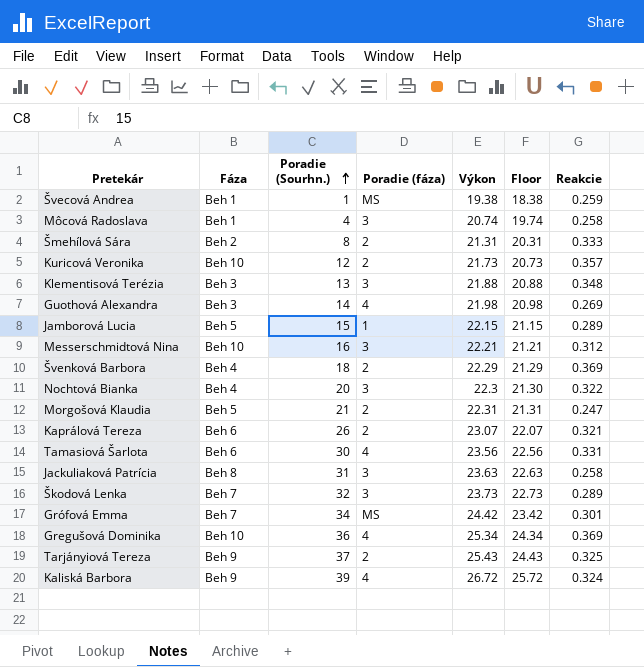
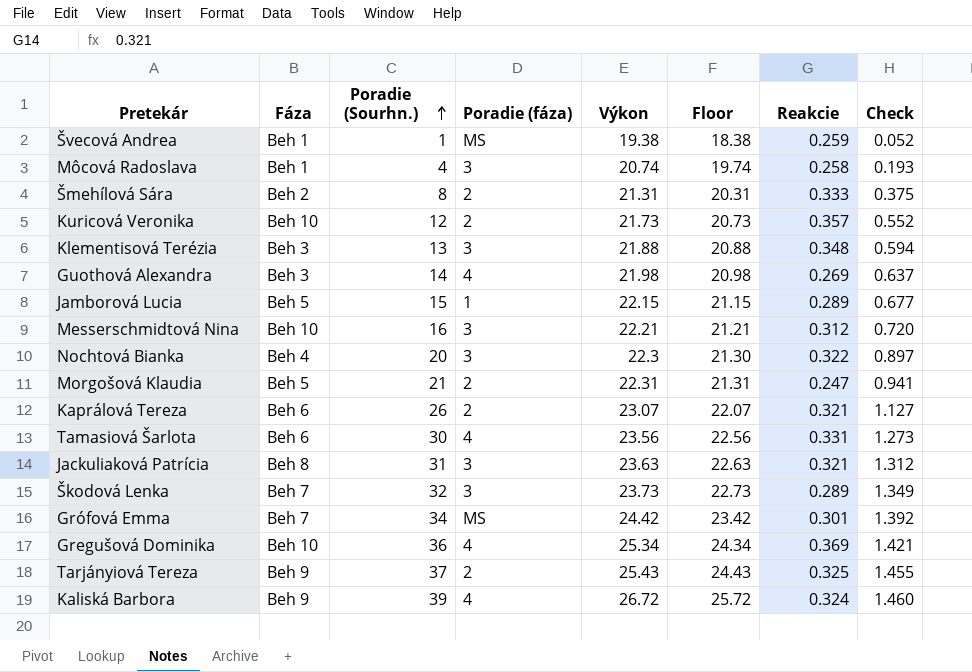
column Check | formula: none -> [Poradie (Sourhn.)] / [Výkon]
row Švenková Barbora: Beh 4 | 18 | 2 | 22.29 | 21.29 | 0.369 -> none
Jackuliaková Patrícia | Reakcie: 0.258 -> 0.321

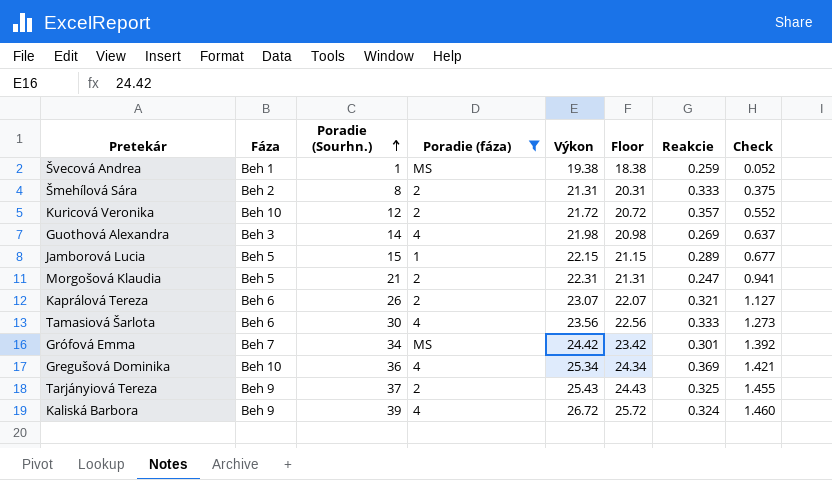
filter: none -> Poradie (fáza) != 3
Kuricová Veronika | Výkon: 21.73 -> 21.72
Kuricová Veronika | Floor: 20.73 -> 20.72
Tamasiová Šarlota | Reakcie: 0.331 -> 0.333

